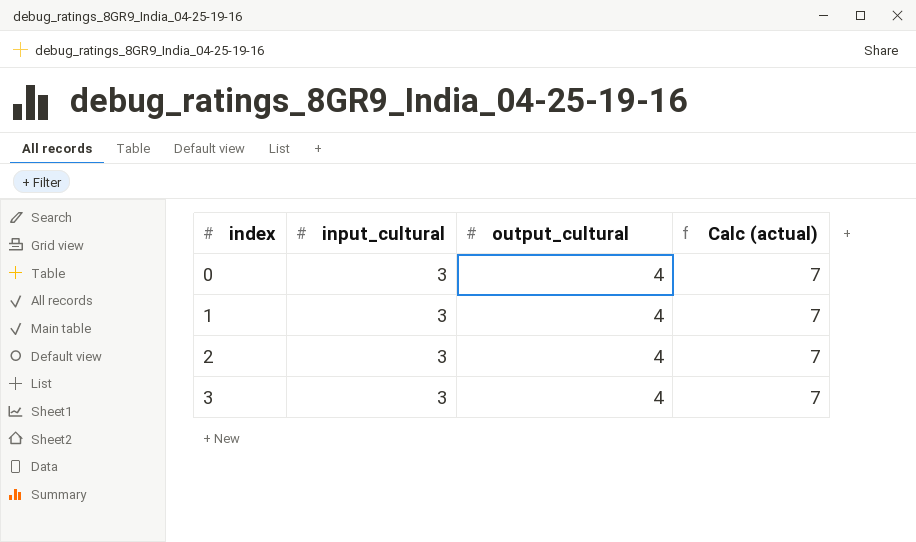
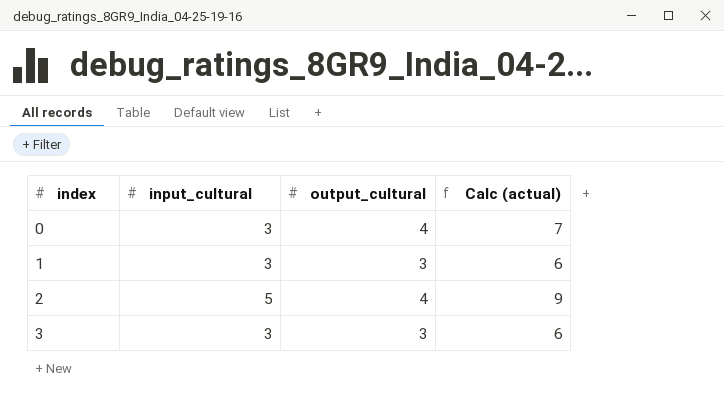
1 | output_cultural: 4 -> 3
1 | Calc (actual): 7 -> 6
2 | input_cultural: 3 -> 5
2 | Calc (actual): 7 -> 9
3 | output_cultural: 4 -> 3
3 | Calc (actual): 7 -> 6

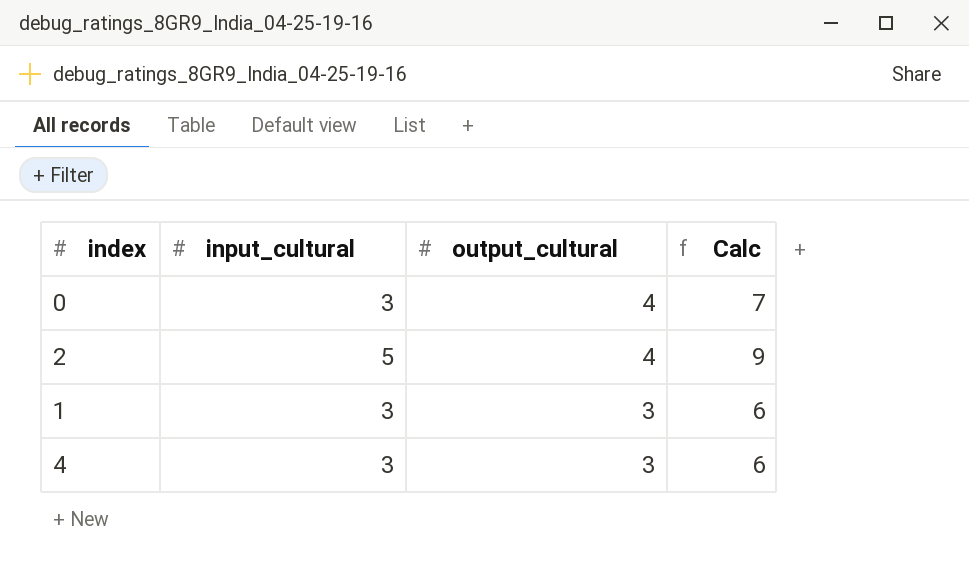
row order: index ascending -> output_cultural descending
column name: Calc (actual) -> Calc
row 3: 3 | 3 | 6 -> none
row 4: none -> 3 | 3 | 6

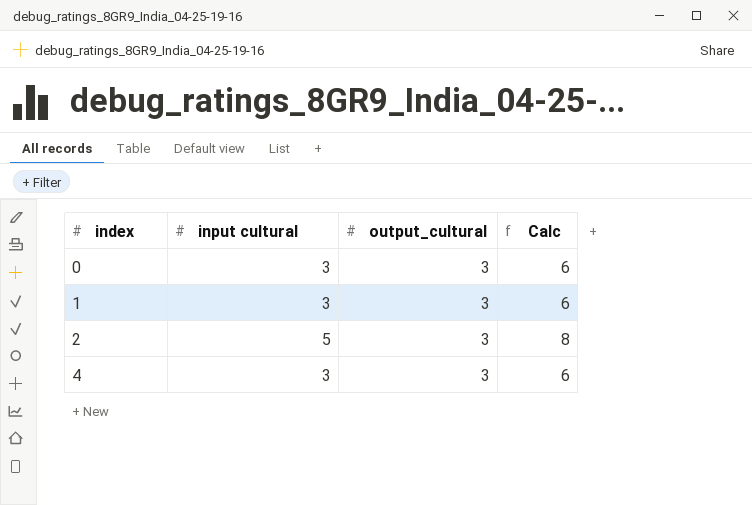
row order: output_cultural descending -> index ascending
column name: input_cultural -> input cultural
0 | output_cultural: 4 -> 3
0 | Calc: 7 -> 6
2 | output_cultural: 4 -> 3
2 | Calc: 9 -> 8

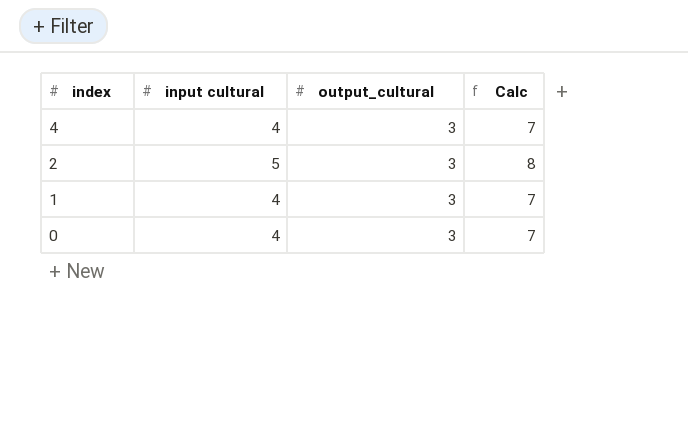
row order: index ascending -> index descending
4 | input cultural: 3 -> 4
4 | Calc: 6 -> 7
1 | input cultural: 3 -> 4
1 | Calc: 6 -> 7
0 | input cultural: 3 -> 4
0 | Calc: 6 -> 7

